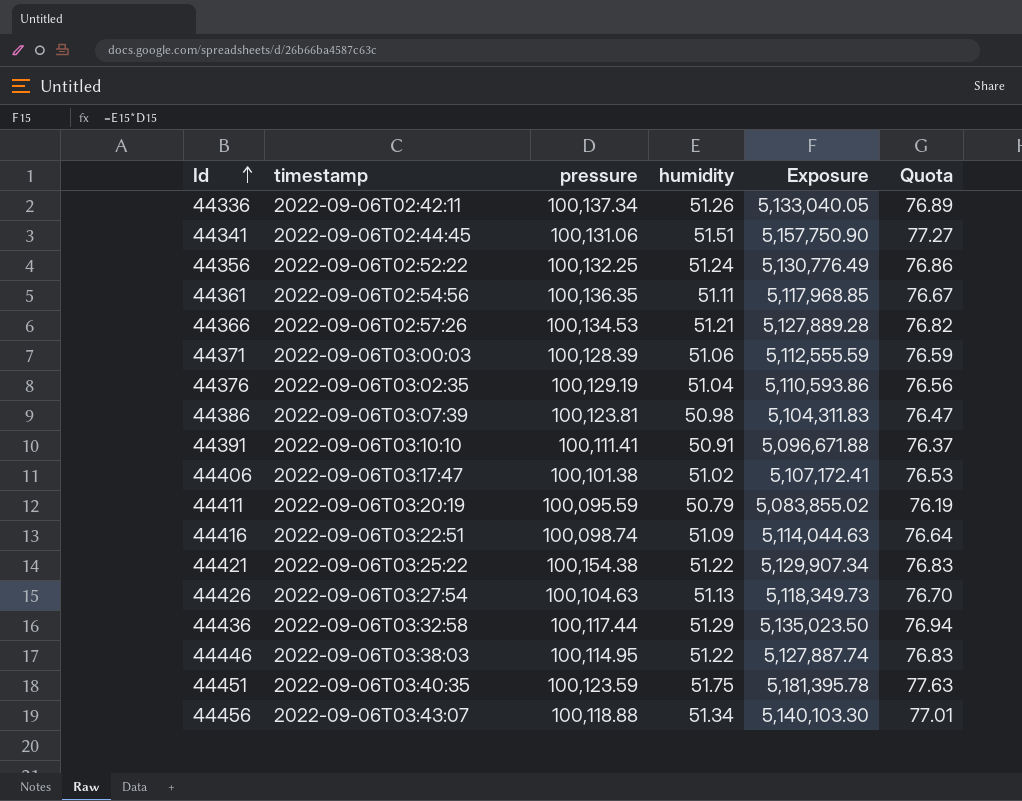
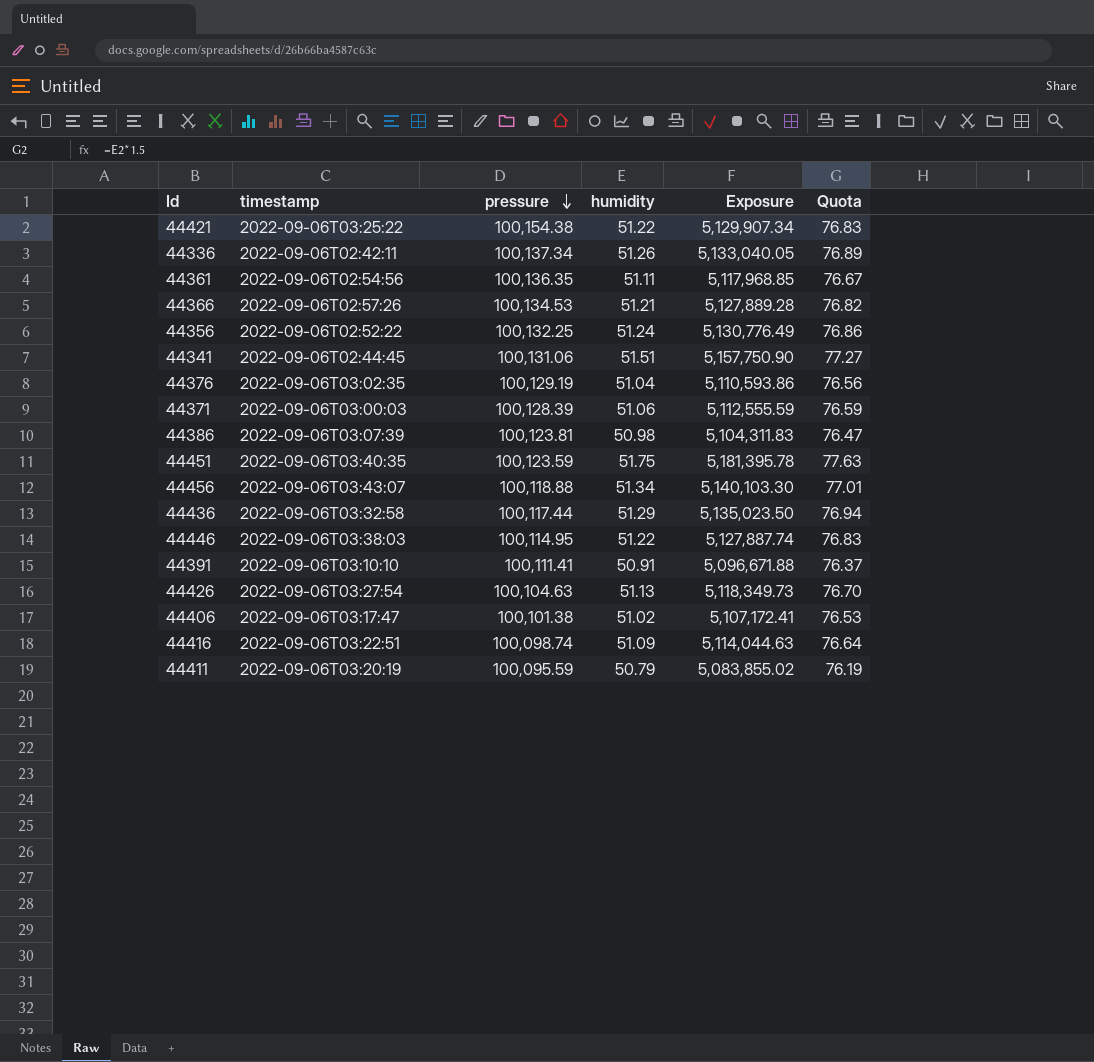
row order: Id ascending -> pressure descending

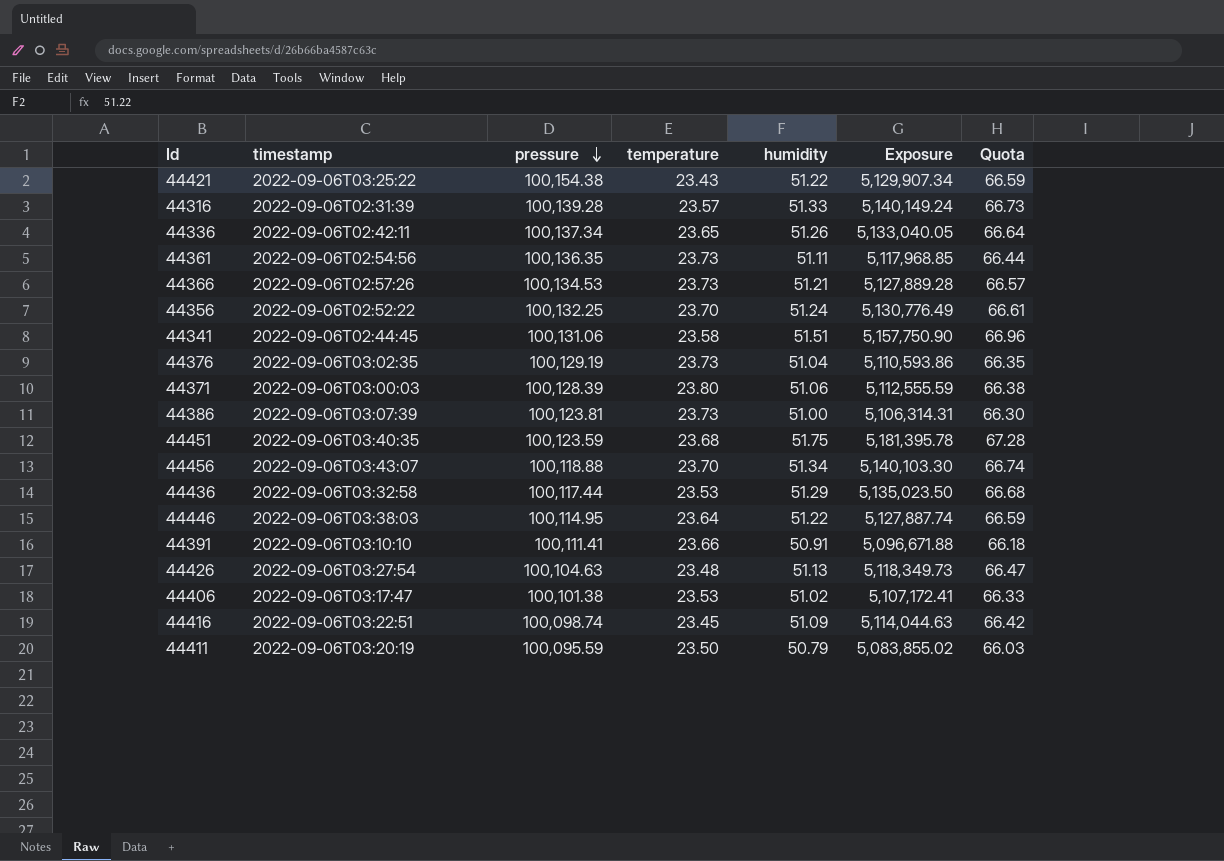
column temperature | position: none -> 4
column Quota | formula: [humidity] * 1.5 -> [humidity] * 1.3
row 44316: none -> 2022-09-06T02:31:39 | 100,139.28 | 23.57 | 51.33 | 5,140,149.24 | 66.73
44386 | humidity: 50.98 -> 51.00
44386 | Exposure: 5,104,311.83 -> 5,106,314.31

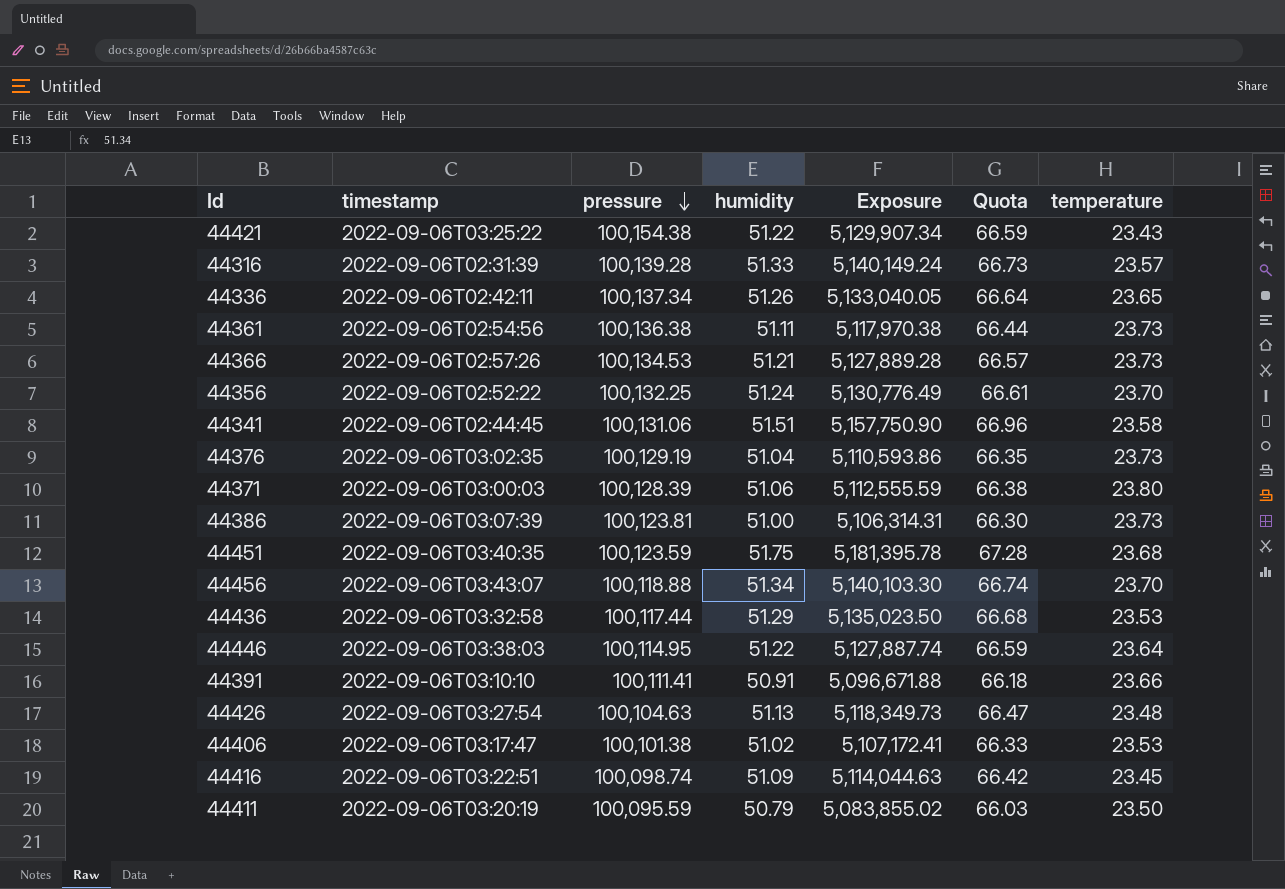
column temperature | position: 4 -> 7
44361 | pressure: 100,136.35 -> 100,136.38
44361 | Exposure: 5,117,968.85 -> 5,117,970.38

